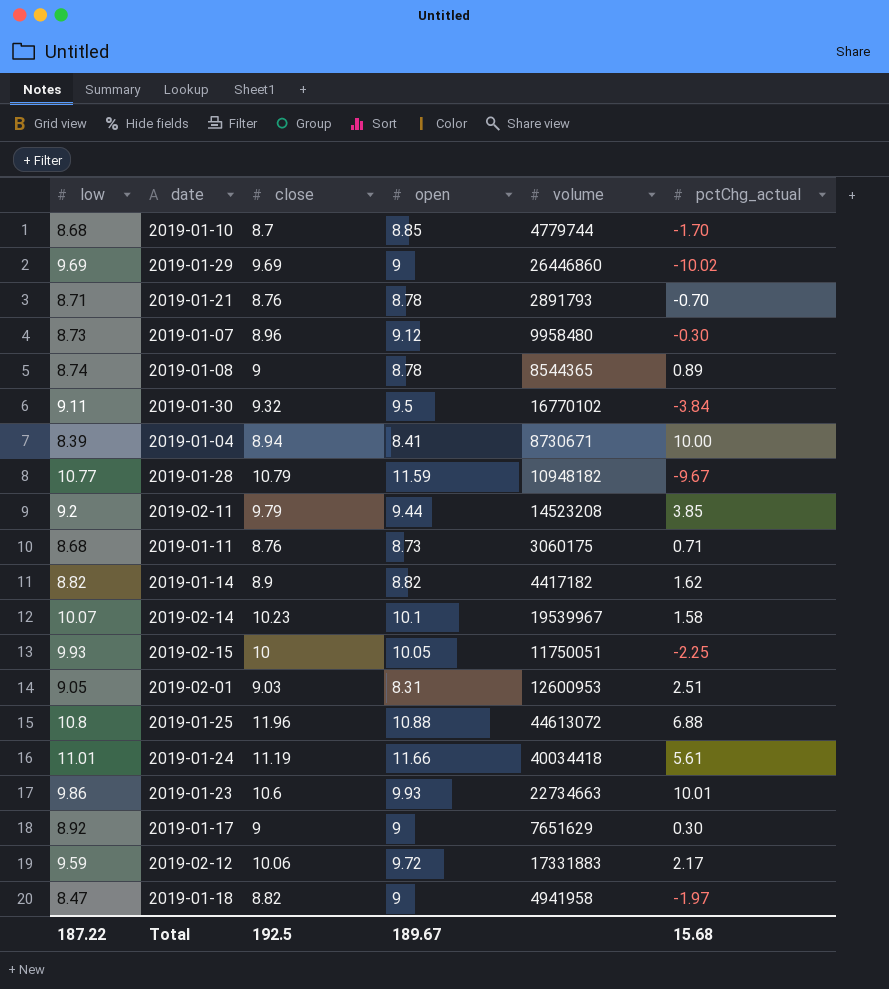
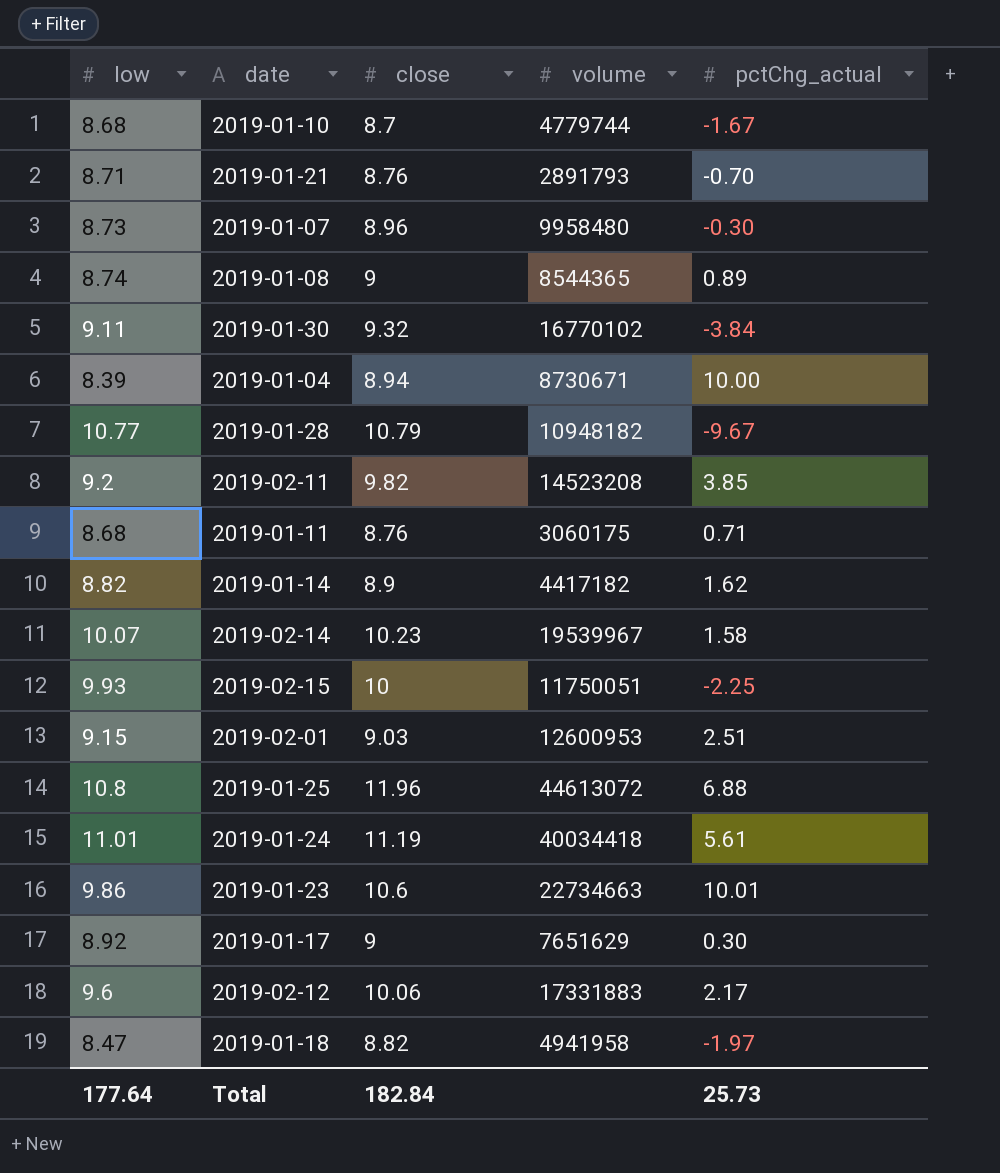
column open | position: 4 -> none
row 2019-01-29: 9.69 | 9.69 | 9 | 26446860 | -10.02 -> none
2019-01-10 | pctChg_actual: -1.70 -> -1.67
2019-02-11 | close: 9.79 -> 9.82
2019-02-01 | low: 9.05 -> 9.15
2019-02-12 | low: 9.59 -> 9.6
Total | low: 187.22 -> 177.64
Total | close: 192.5 -> 182.84
Total | pctChg_actual: 15.68 -> 25.73

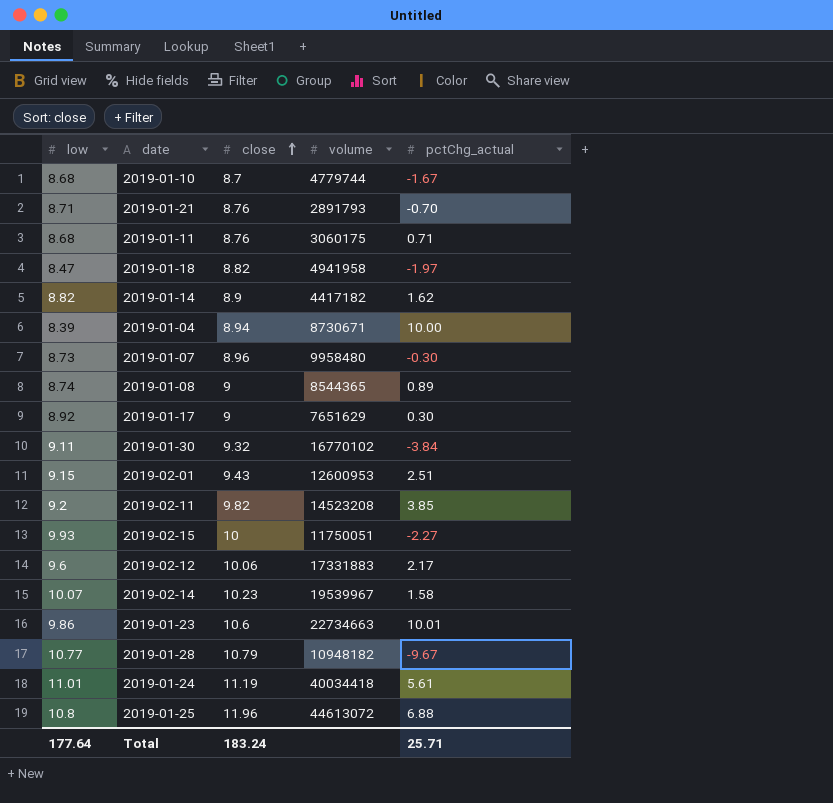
row order: none -> close ascending
2019-02-01 | close: 9.03 -> 9.43
2019-02-15 | pctChg_actual: -2.25 -> -2.27
Total | close: 182.84 -> 183.24
Total | pctChg_actual: 25.73 -> 25.71

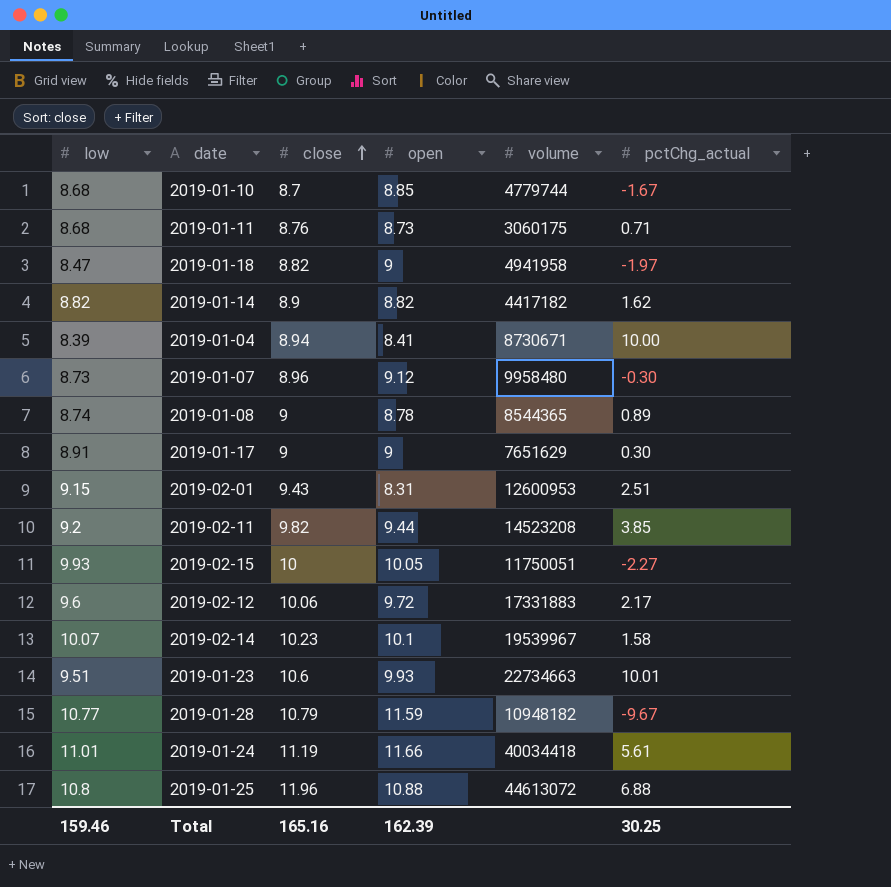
column open | position: none -> 4
row 2019-01-21: 8.71 | 8.76 | 2891793 | -0.70 -> none
row 2019-01-30: 9.11 | 9.32 | 16770102 | -3.84 -> none
2019-01-17 | low: 8.92 -> 8.91
2019-01-23 | low: 9.86 -> 9.51
Total | low: 177.64 -> 159.46
Total | close: 183.24 -> 165.16
Total | pctChg_actual: 25.71 -> 30.25

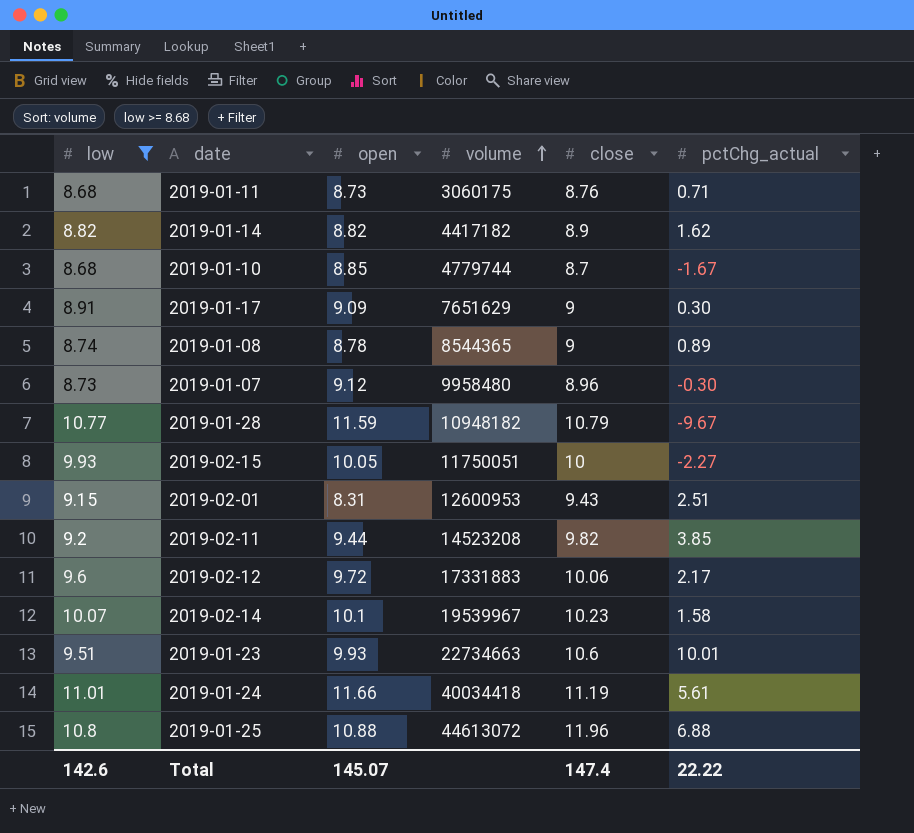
filter: none -> low >= 8.68
row order: close ascending -> volume ascending
column close | position: 3 -> 5
2019-01-17 | open: 9 -> 9.09
Total | low: 159.46 -> 142.6
Total | open: 162.39 -> 145.07
Total | close: 165.16 -> 147.4
Total | pctChg_actual: 30.25 -> 22.22

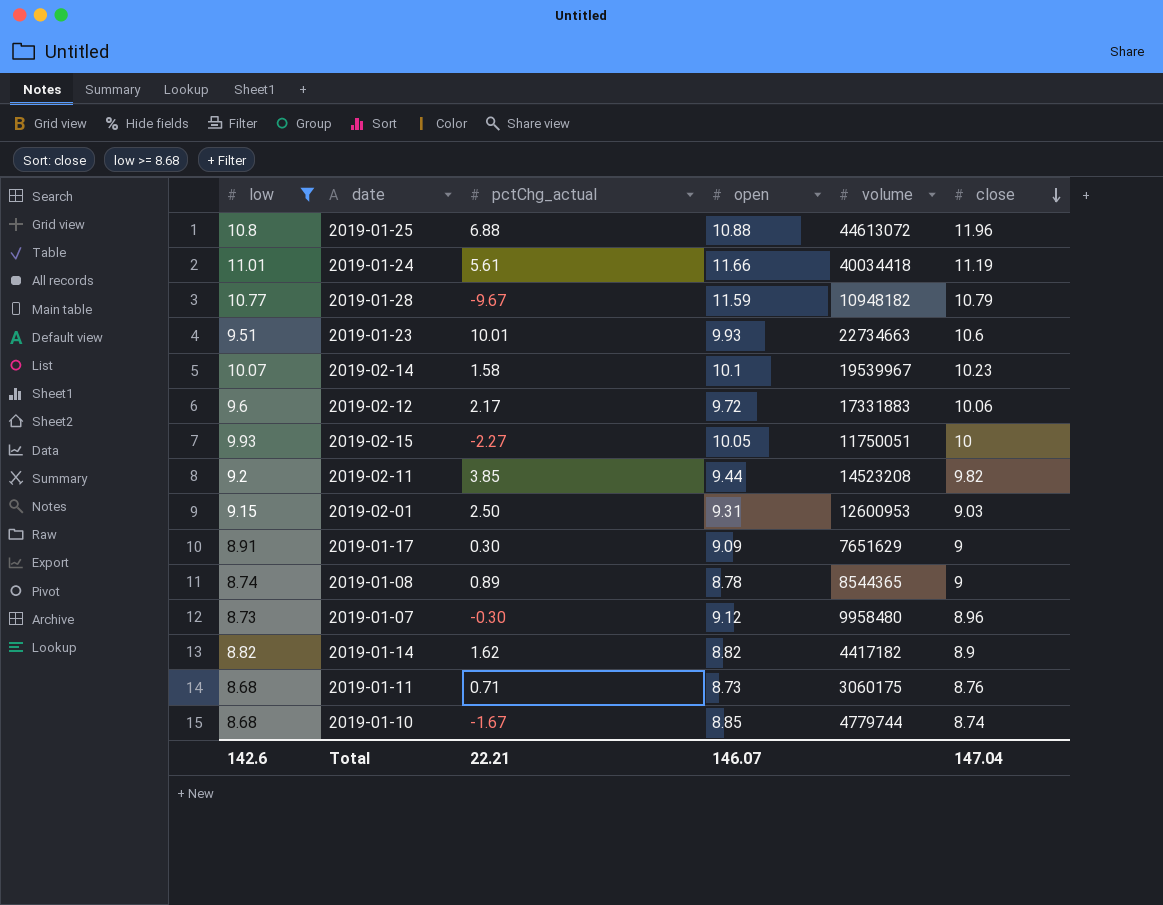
row order: volume ascending -> close descending
column pctChg_actual | position: 6 -> 3
2019-02-01 | pctChg_actual: 2.51 -> 2.50
2019-02-01 | open: 8.31 -> 9.31
2019-02-01 | close: 9.43 -> 9.03
2019-01-10 | close: 8.7 -> 8.74
Total | pctChg_actual: 22.22 -> 22.21
Total | open: 145.07 -> 146.07
Total | close: 147.4 -> 147.04

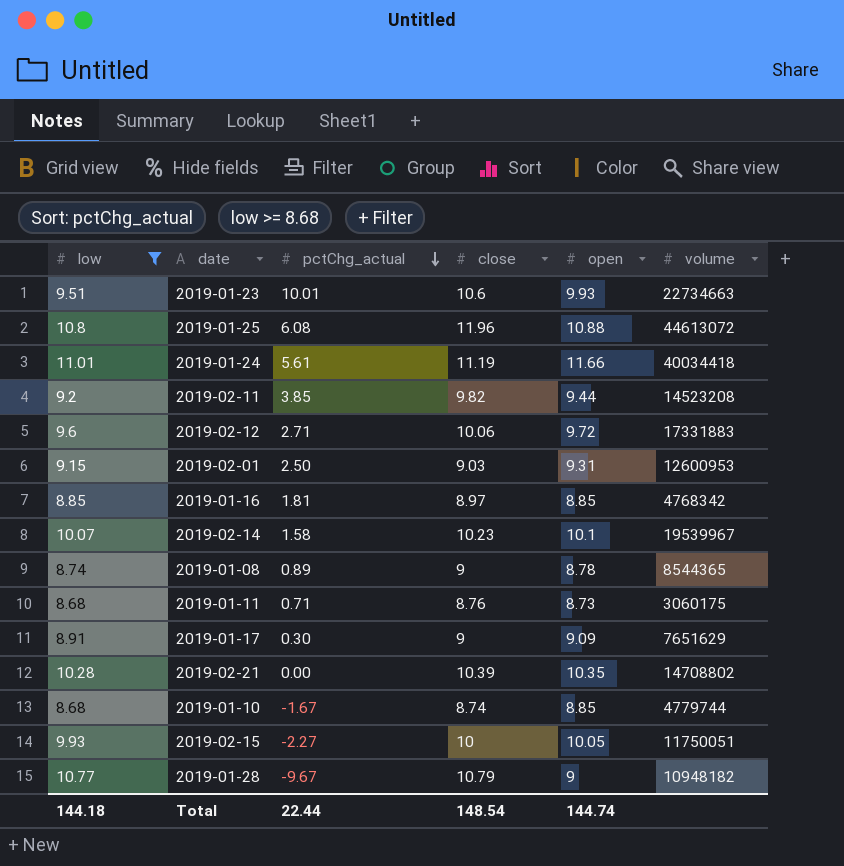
row order: close descending -> pctChg_actual descending
column close | position: 6 -> 4
row 2019-01-07: 8.73 | -0.30 | 9.12 | 9958480 | 8.96 -> none
row 2019-01-14: 8.82 | 1.62 | 8.82 | 4417182 | 8.9 -> none
2019-01-25 | pctChg_actual: 6.88 -> 6.08
2019-02-12 | pctChg_actual: 2.17 -> 2.71
row 2019-01-16: none -> 8.85 | 1.81 | 8.97 | 8.85 | 4768342
row 2019-02-21: none -> 10.28 | 0.00 | 10.39 | 10.35 | 14708802
2019-01-28 | open: 11.59 -> 9
Total | low: 142.6 -> 144.18
Total | pctChg_actual: 22.21 -> 22.44
Total | close: 147.04 -> 148.54
Total | open: 146.07 -> 144.74

